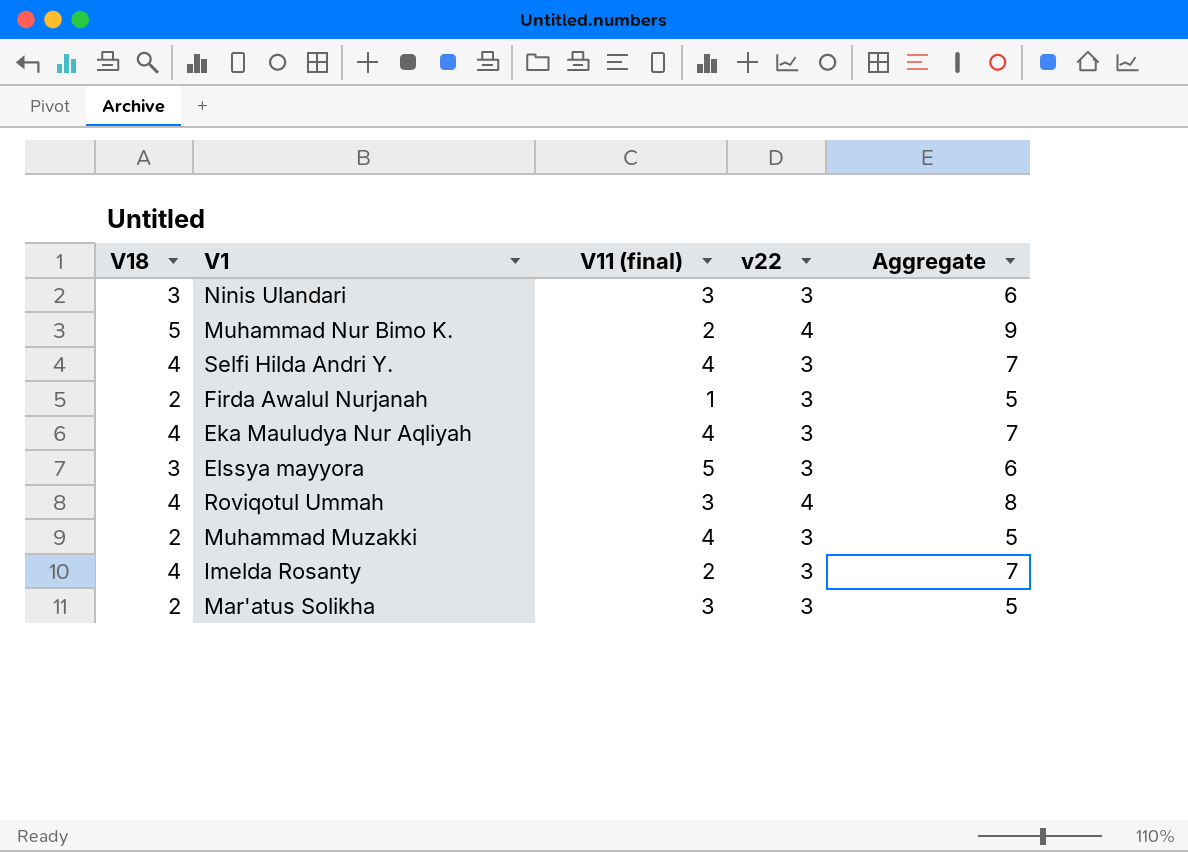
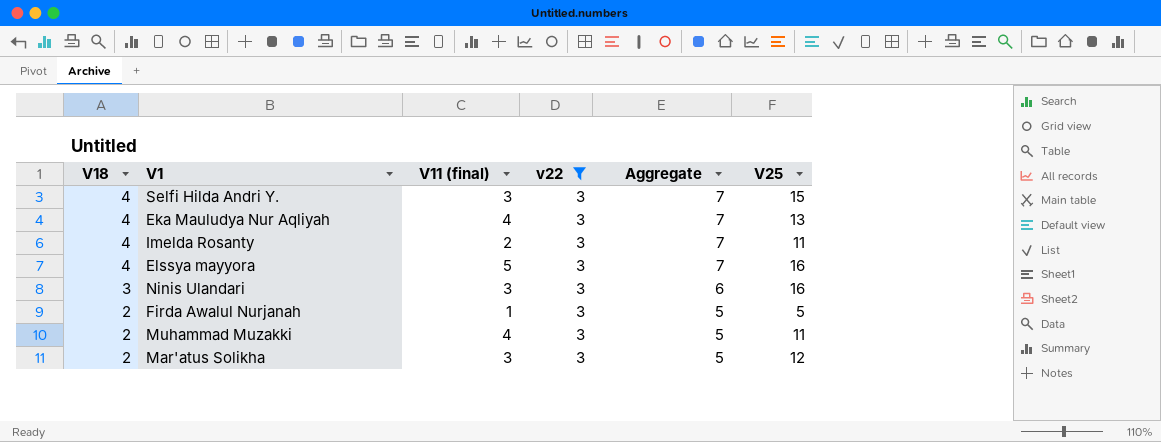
filter: none -> v22 = 3
row order: none -> V18 descending
column V25 | position: none -> 6
Selfi Hilda Andri Y. | V11 (final): 4 -> 3
Elssya mayyora | V18: 3 -> 4
Elssya mayyora | Aggregate: 6 -> 7

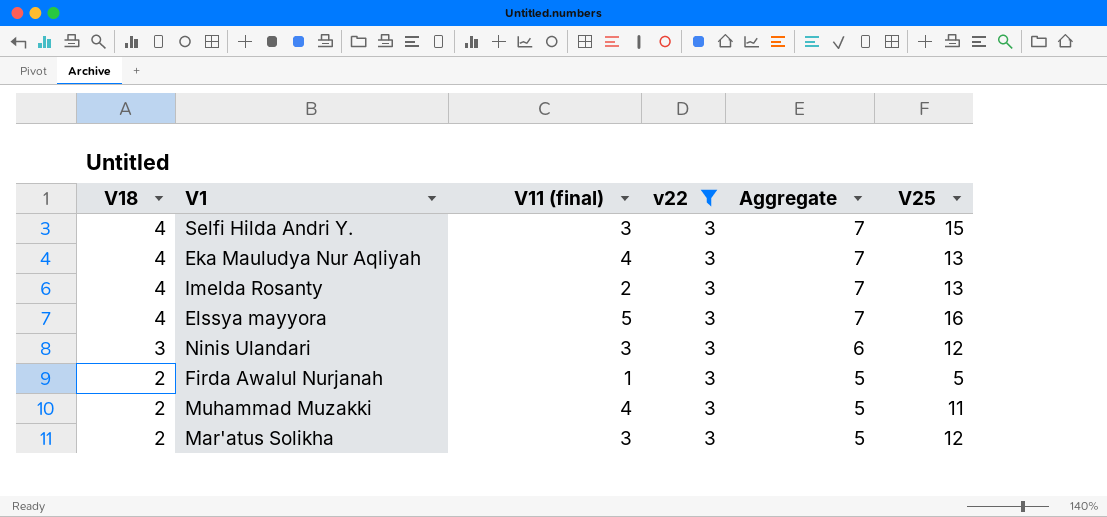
Imelda Rosanty | V25: 11 -> 13
Ninis Ulandari | V25: 16 -> 12

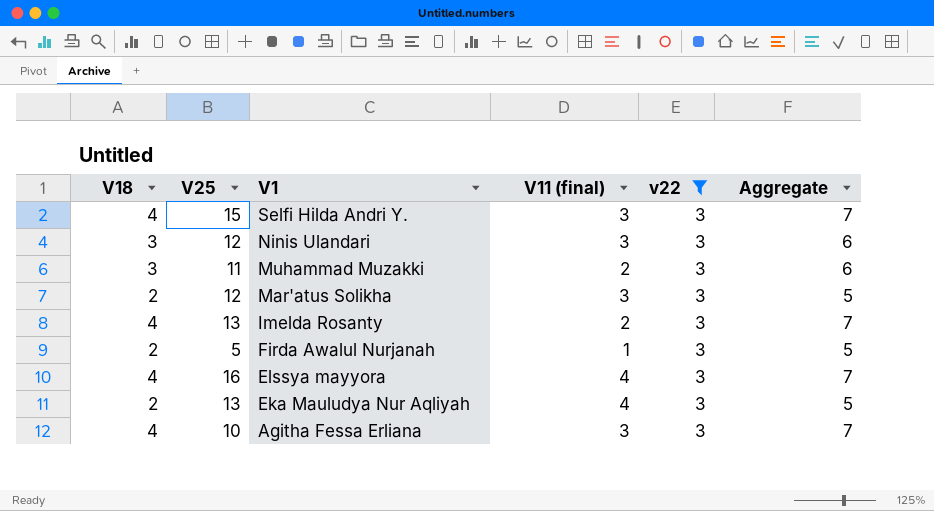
row order: V18 descending -> V1 descending
column V25 | position: 6 -> 2
Muhammad Muzakki | V18: 2 -> 3
Muhammad Muzakki | V11 (final): 4 -> 2
Muhammad Muzakki | Aggregate: 5 -> 6
Elssya mayyora | V11 (final): 5 -> 4
Eka Mauludya Nur Aqliyah | V18: 4 -> 2
Eka Mauludya Nur Aqliyah | Aggregate: 7 -> 5
row Agitha Fessa Erliana: none -> 4 | 10 | 3 | 3 | 7

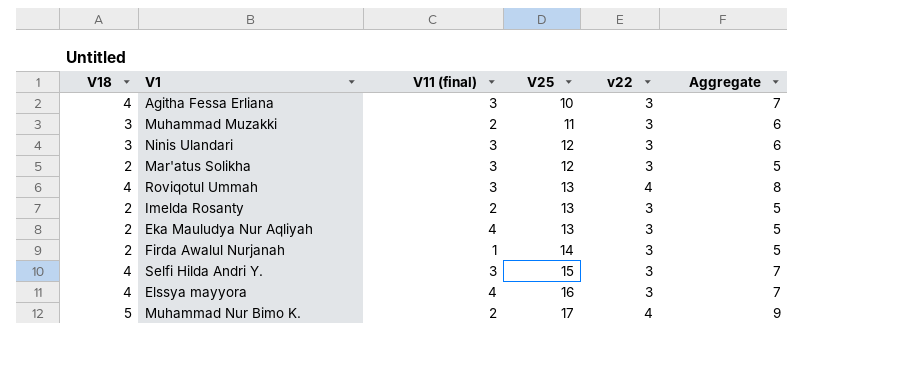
filter: v22 = 3 -> none
row order: V1 descending -> V25 ascending
column V25 | position: 2 -> 4
Imelda Rosanty | V18: 4 -> 2
Imelda Rosanty | Aggregate: 7 -> 5
Firda Awalul Nurjanah | V25: 5 -> 14

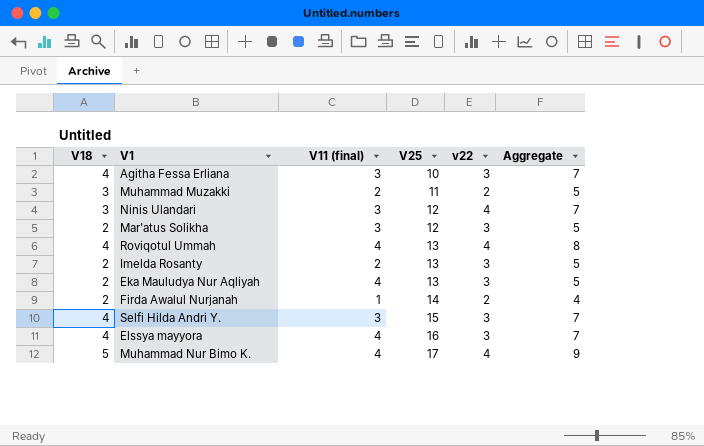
Muhammad Muzakki | v22: 3 -> 2
Muhammad Muzakki | Aggregate: 6 -> 5
Ninis Ulandari | v22: 3 -> 4
Ninis Ulandari | Aggregate: 6 -> 7
Roviqotul Ummah | V11 (final): 3 -> 4
Firda Awalul Nurjanah | v22: 3 -> 2
Firda Awalul Nurjanah | Aggregate: 5 -> 4
Muhammad Nur Bimo K. | V11 (final): 2 -> 4

